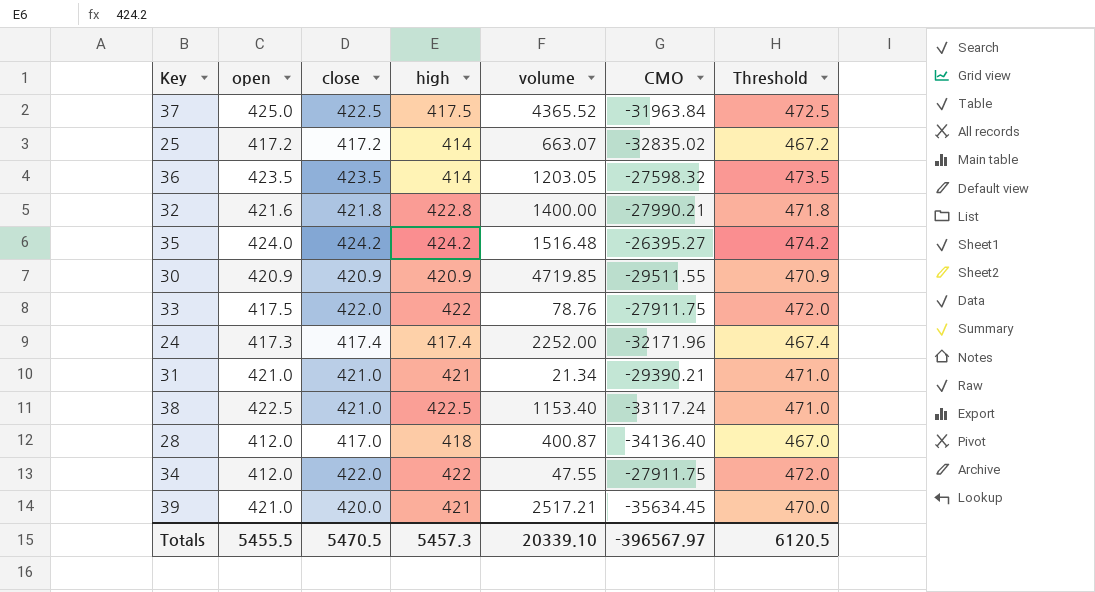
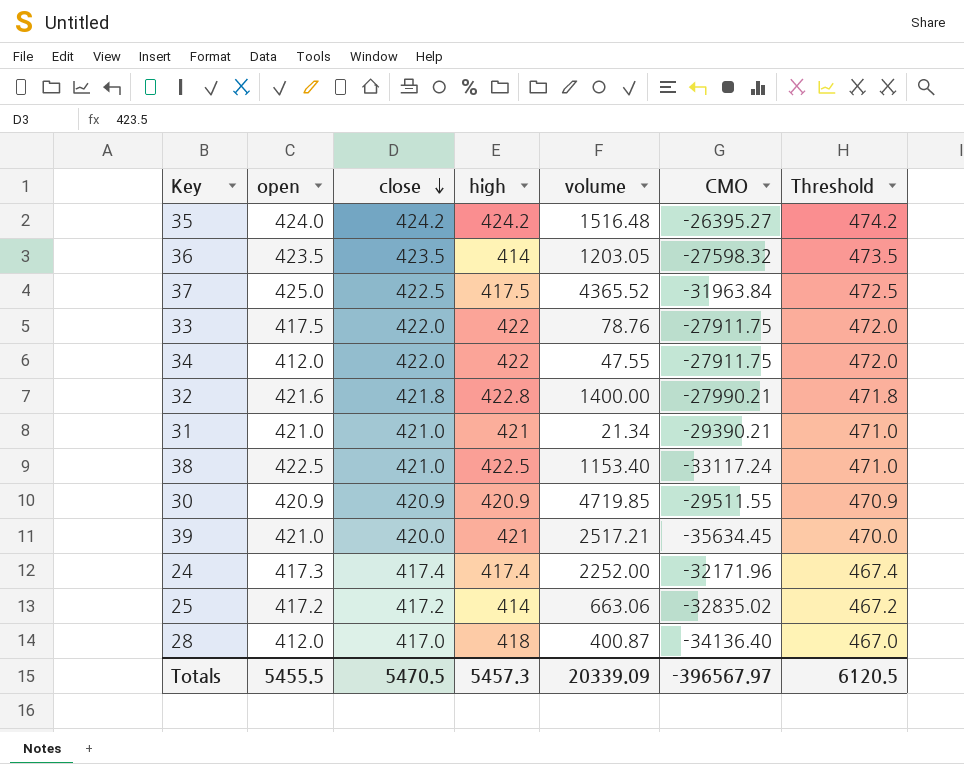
row order: none -> close descending
25 | volume: 663.07 -> 663.06
Totals | volume: 20339.10 -> 20339.09

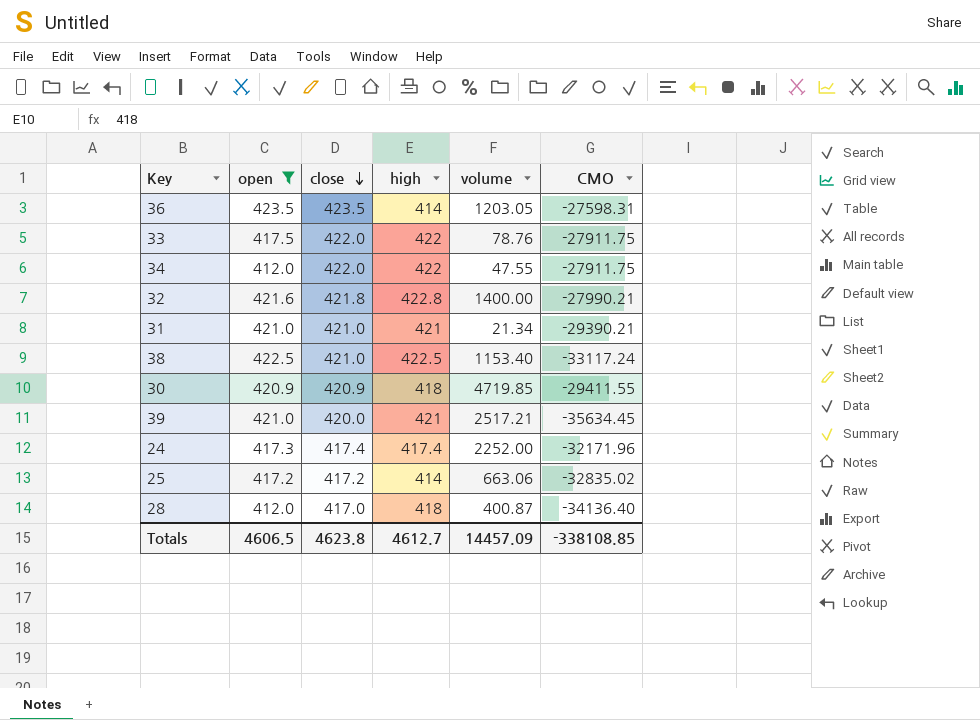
filter: none -> open <= 423.5
column Threshold | formula: [close] + 50 -> none
36 | CMO: -27598.32 -> -27598.31
30 | high: 420.9 -> 418
30 | CMO: -29511.55 -> -29411.55
Totals | open: 5455.5 -> 4606.5
Totals | close: 5470.5 -> 4623.8
Totals | high: 5457.3 -> 4612.7
Totals | volume: 20339.09 -> 14457.09
Totals | CMO: -396567.97 -> -338108.85

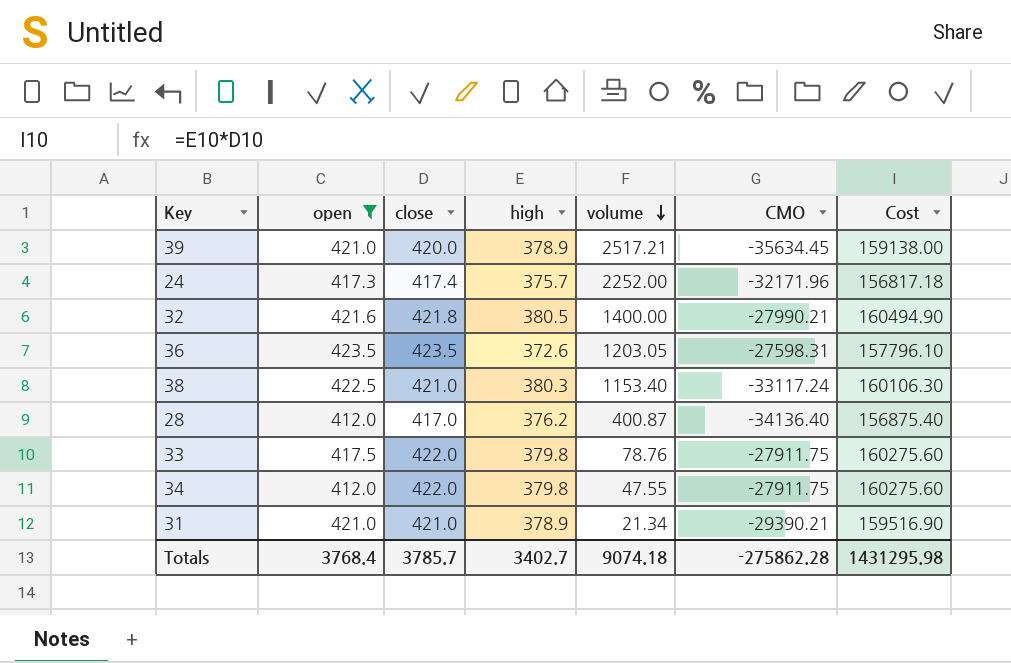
row order: close descending -> volume descending
column Cost | formula: none -> [close] * [high]
row 30: 420.9 | 420.9 | 418 | 4719.85 | -29411.55 -> none
row 25: 417.2 | 417.2 | 414 | 663.06 | -32835.02 -> none
39 | high: 421 -> 378.9
24 | high: 417.4 -> 375.7
32 | high: 422.8 -> 380.5
36 | high: 414 -> 372.6
38 | high: 422.5 -> 380.3
28 | high: 418 -> 376.2
33 | high: 422 -> 379.8
34 | high: 422 -> 379.8
31 | high: 421 -> 378.9
Totals | open: 4606.5 -> 3768.4
Totals | close: 4623.8 -> 3785.7
Totals | high: 4612.7 -> 3402.7
Totals | volume: 14457.09 -> 9074.18
Totals | CMO: -338108.85 -> -275862.28

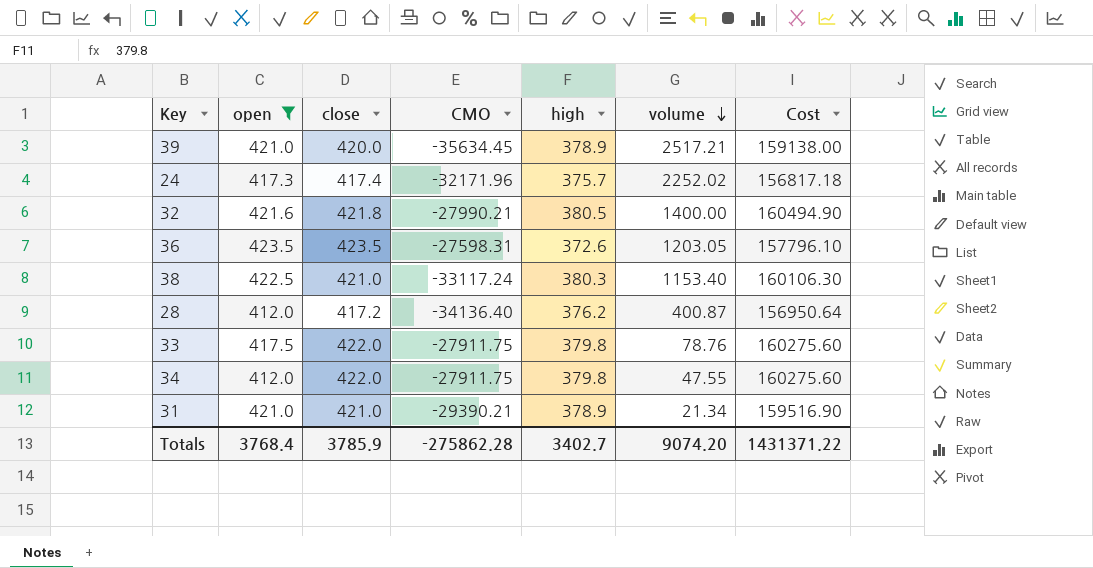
column CMO | position: 6 -> 4
24 | volume: 2252.00 -> 2252.02
28 | close: 417.0 -> 417.2
28 | Cost: 156875.40 -> 156950.64
Totals | close: 3785.7 -> 3785.9
Totals | volume: 9074.18 -> 9074.20
Totals | Cost: 1431295.98 -> 1431371.22

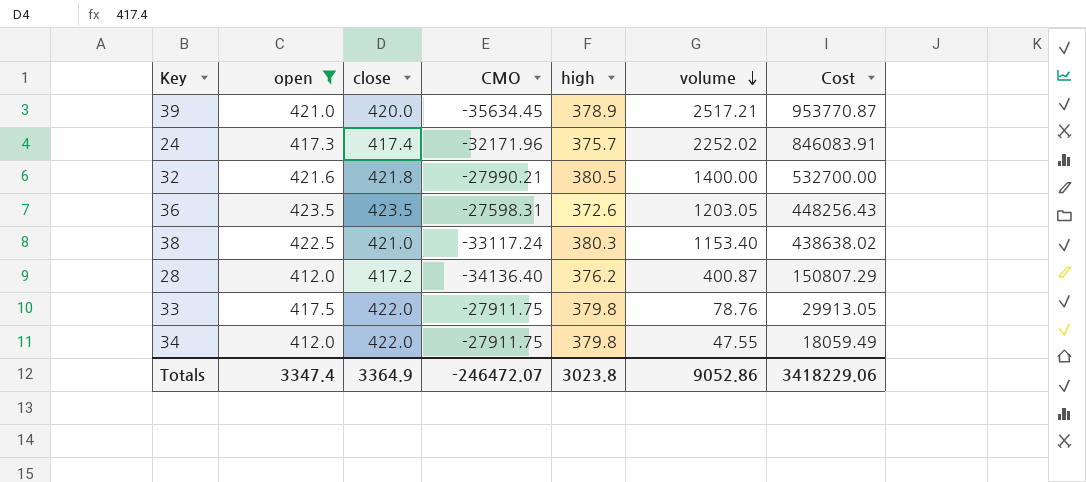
column Cost | formula: [close] * [high] -> [high] * [volume]
row 31: 421.0 | 421.0 | -29390.21 | 378.9 | 21.34 | 159516.90 -> none
Totals | open: 3768.4 -> 3347.4
Totals | close: 3785.9 -> 3364.9
Totals | CMO: -275862.28 -> -246472.07
Totals | high: 3402.7 -> 3023.8
Totals | volume: 9074.20 -> 9052.86
Totals | Cost: 1431371.22 -> 3418229.06

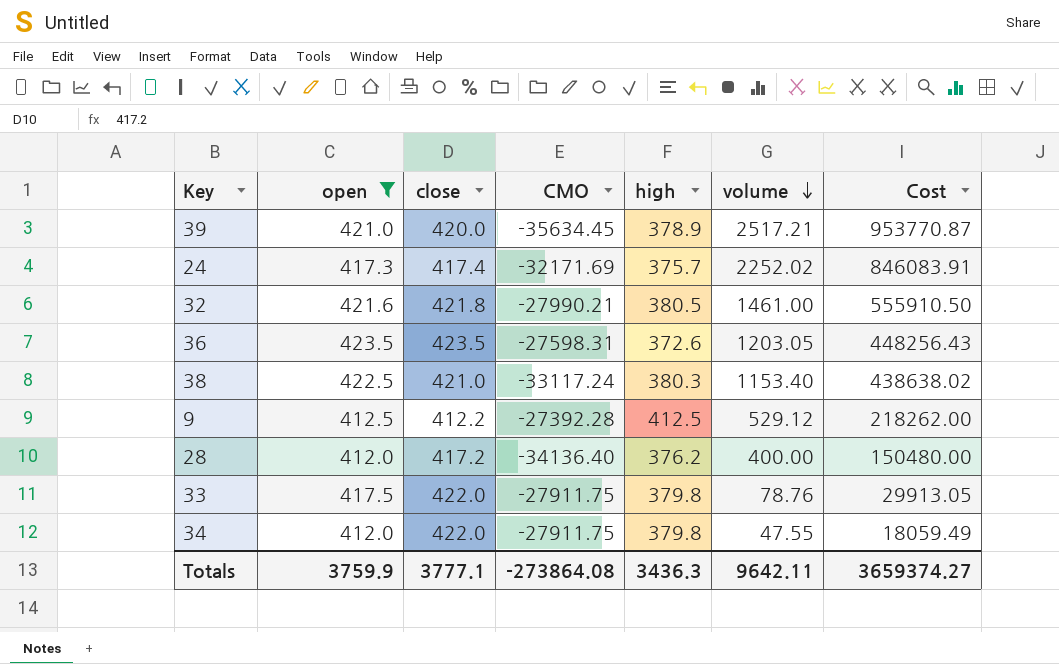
24 | CMO: -32171.96 -> -32171.69
32 | volume: 1400.00 -> 1461.00
32 | Cost: 532700.00 -> 555910.50
row 9: none -> 412.5 | 412.2 | -27392.28 | 412.5 | 529.12 | 218262.00
28 | volume: 400.87 -> 400.00
28 | Cost: 150807.29 -> 150480.00
Totals | open: 3347.4 -> 3759.9
Totals | close: 3364.9 -> 3777.1
Totals | CMO: -246472.07 -> -273864.08
Totals | high: 3023.8 -> 3436.3
Totals | volume: 9052.86 -> 9642.11
Totals | Cost: 3418229.06 -> 3659374.27

